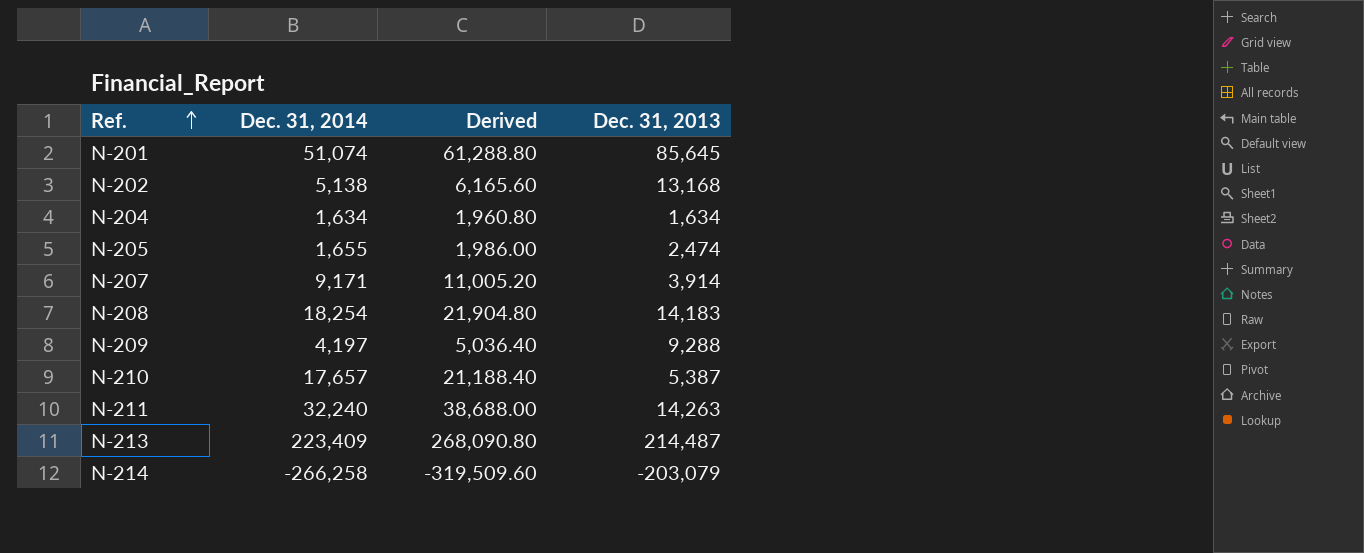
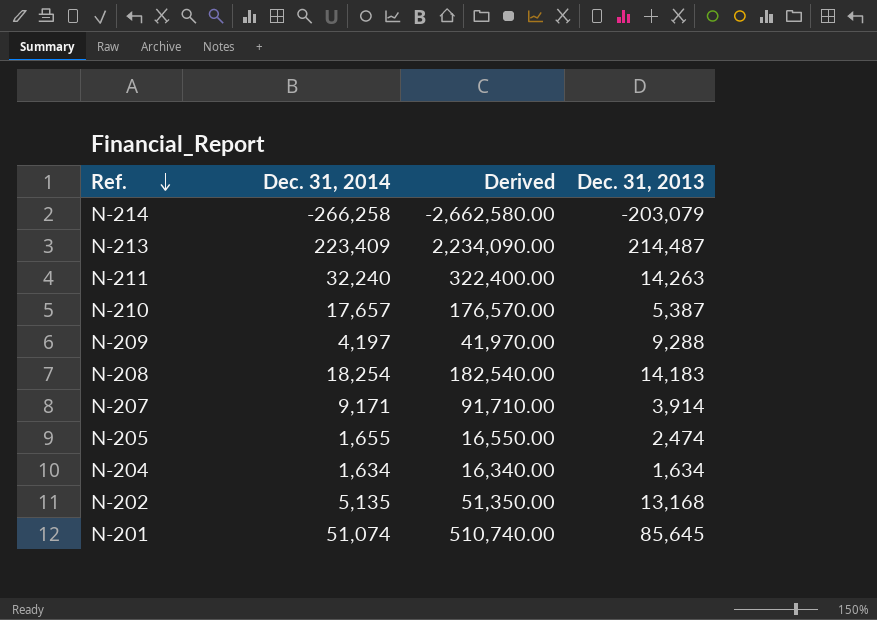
row order: Ref. ascending -> Ref. descending
column Derived | formula: [Dec. 31, 2014] * 1.2 -> [Dec. 31, 2014] * 10
N-202 | Dec. 31, 2014: 5,138 -> 5,135

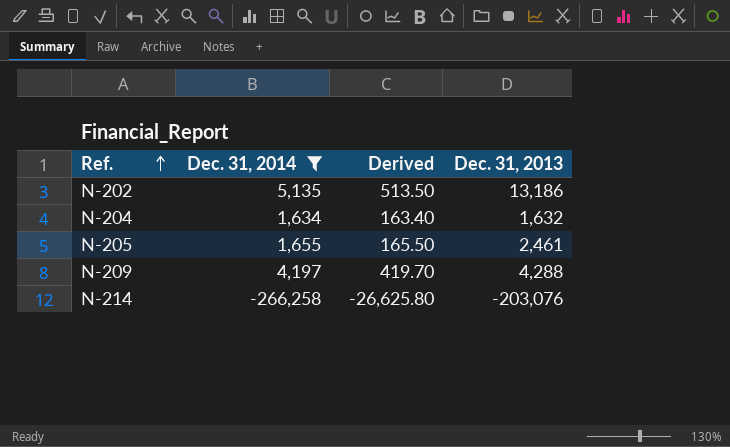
filter: none -> Dec. 31, 2014 <= 5,135
row order: Ref. descending -> Ref. ascending
column Derived | formula: [Dec. 31, 2014] * 10 -> [Dec. 31, 2014] * 0.1
N-202 | Dec. 31, 2013: 13,168 -> 13,186
N-204 | Dec. 31, 2013: 1,634 -> 1,632
N-205 | Dec. 31, 2013: 2,474 -> 2,461
N-209 | Dec. 31, 2013: 9,288 -> 4,288
N-214 | Dec. 31, 2013: -203,079 -> -203,076

